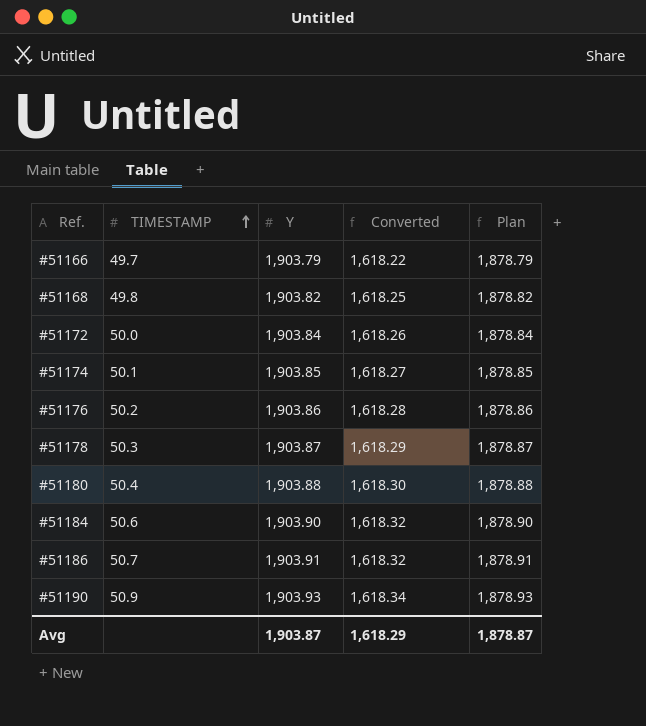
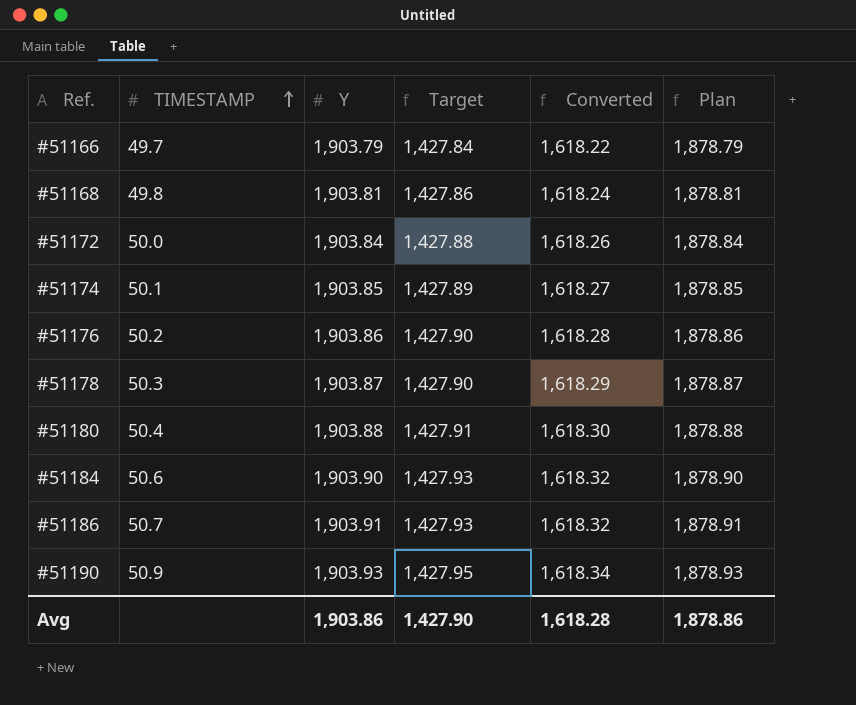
column Target | formula: none -> [Y] * 0.75
#51168 | Y: 1,903.82 -> 1,903.81
#51168 | Converted: 1,618.25 -> 1,618.24
#51168 | Plan: 1,878.82 -> 1,878.81
Avg | Y: 1,903.87 -> 1,903.86
Avg | Converted: 1,618.29 -> 1,618.28
Avg | Plan: 1,878.87 -> 1,878.86

